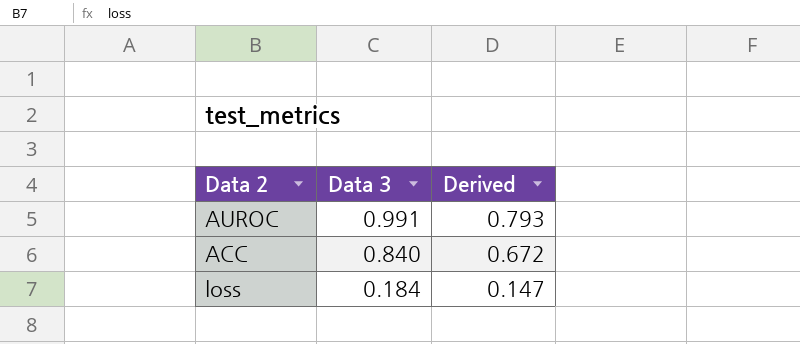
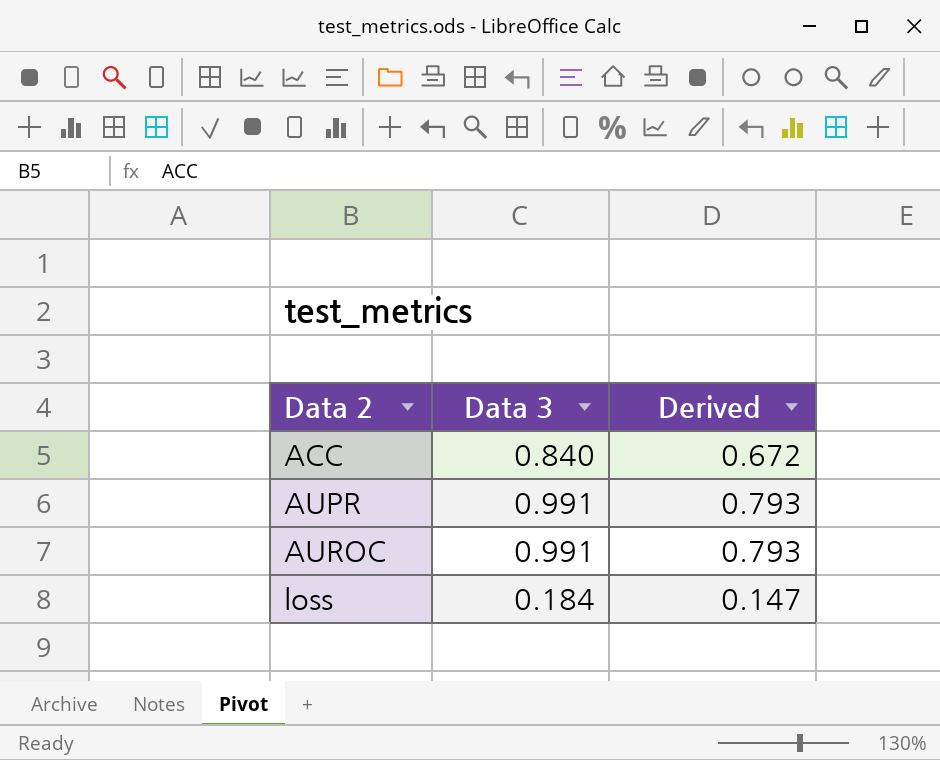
row order: Data 3 descending -> Data 2 ascending
row AUPR: none -> 0.991 | 0.793

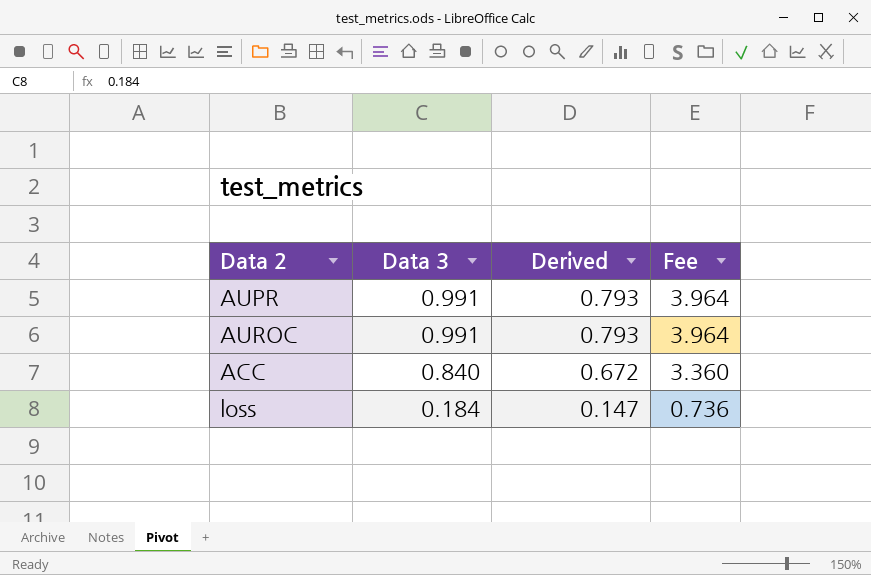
row order: Data 2 ascending -> Data 3 descending
column Fee | formula: none -> [Data 3] * 4

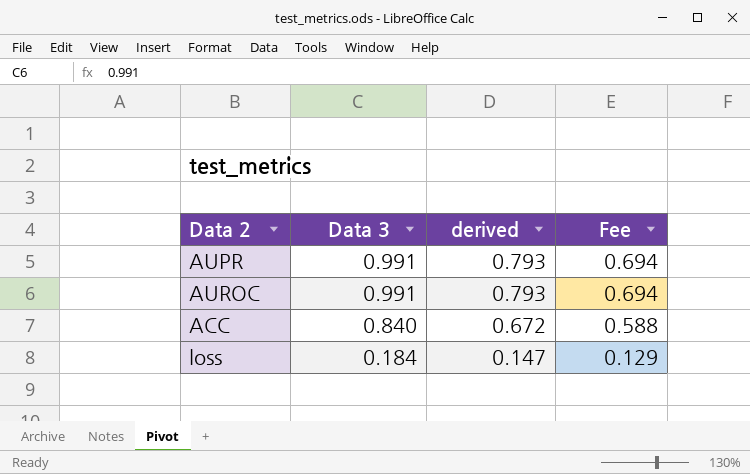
column name: Derived -> derived
column Fee | formula: [Data 3] * 4 -> [Data 3] * 0.7

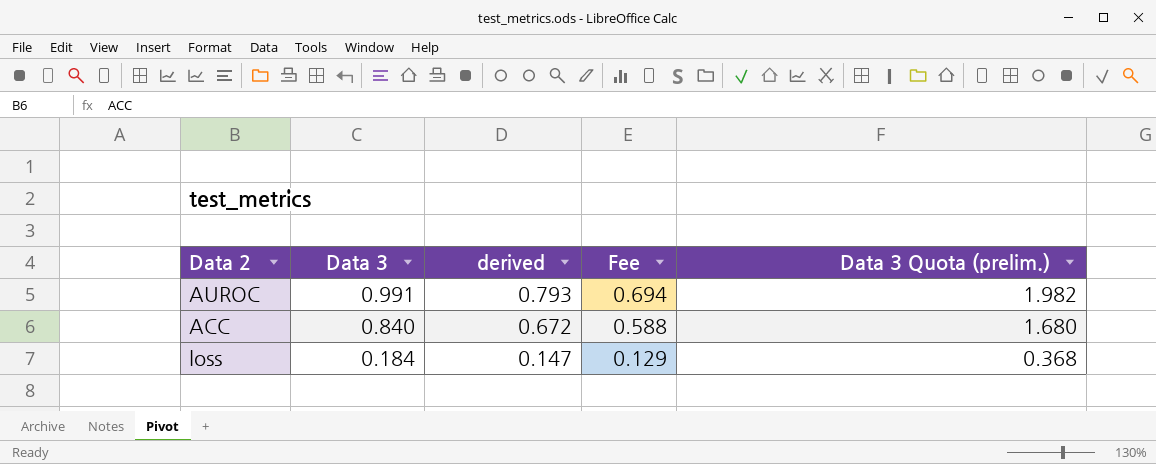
column Data 3 Quota (prelim.) | formula: none -> [Data 3] * 2
row AUPR: 0.991 | 0.793 | 0.694 -> none

